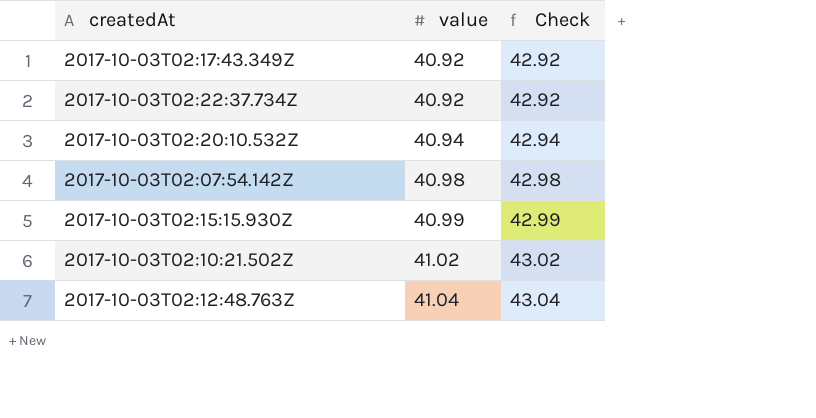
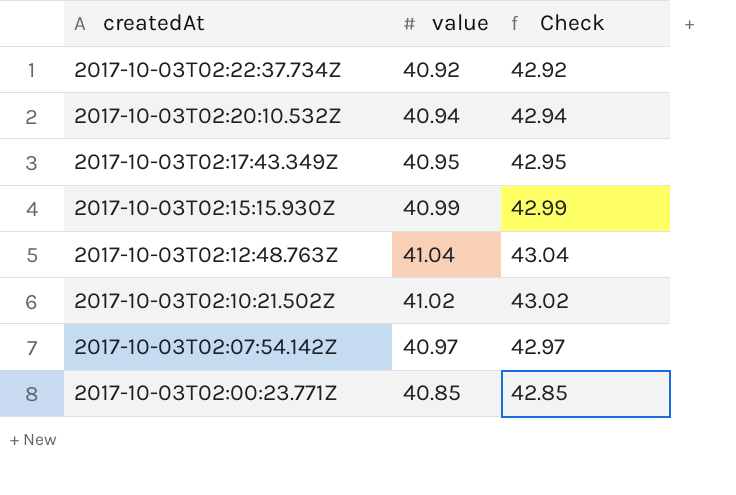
row order: value ascending -> createdAt descending
2017-10-03T02:17:43.349Z | value: 40.92 -> 40.95
2017-10-03T02:17:43.349Z | Check: 42.92 -> 42.95
2017-10-03T02:07:54.142Z | value: 40.98 -> 40.97
2017-10-03T02:07:54.142Z | Check: 42.98 -> 42.97
row 2017-10-03T02:00:23.771Z: none -> 40.85 | 42.85

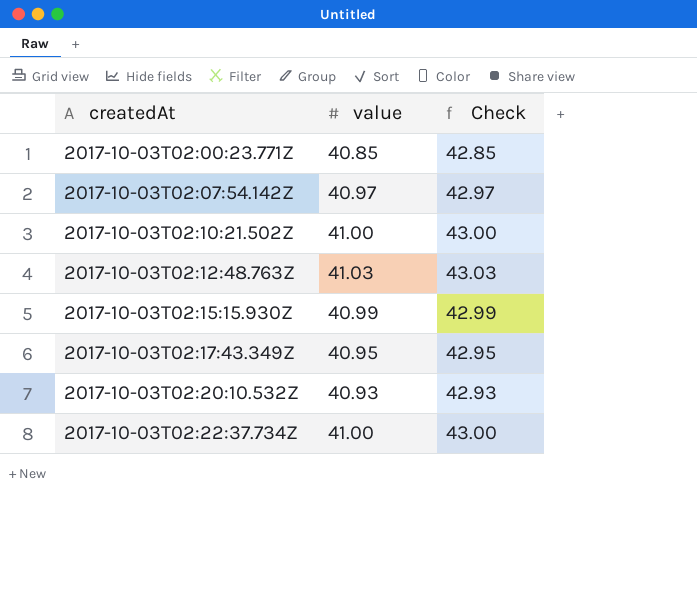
row order: createdAt descending -> createdAt ascending
2017-10-03T02:10:21.502Z | value: 41.02 -> 41.00
2017-10-03T02:10:21.502Z | Check: 43.02 -> 43.00
2017-10-03T02:12:48.763Z | value: 41.04 -> 41.03
2017-10-03T02:12:48.763Z | Check: 43.04 -> 43.03
2017-10-03T02:20:10.532Z | value: 40.94 -> 40.93
2017-10-03T02:20:10.532Z | Check: 42.94 -> 42.93
2017-10-03T02:22:37.734Z | value: 40.92 -> 41.00
2017-10-03T02:22:37.734Z | Check: 42.92 -> 43.00

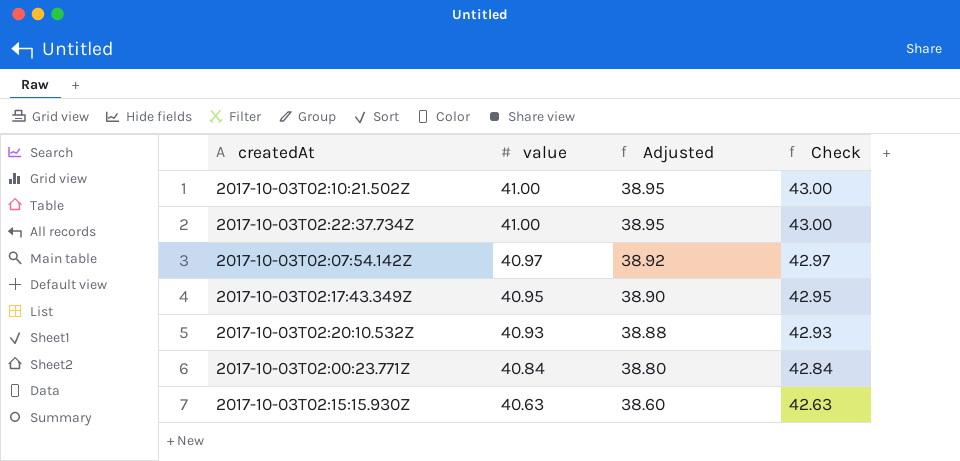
row order: createdAt ascending -> value descending
column Adjusted | formula: none -> [value] * 0.95
row 2017-10-03T02:12:48.763Z: 41.03 | 43.03 -> none
2017-10-03T02:00:23.771Z | value: 40.85 -> 40.84
2017-10-03T02:00:23.771Z | Check: 42.85 -> 42.84
2017-10-03T02:15:15.930Z | value: 40.99 -> 40.63
2017-10-03T02:15:15.930Z | Check: 42.99 -> 42.63

